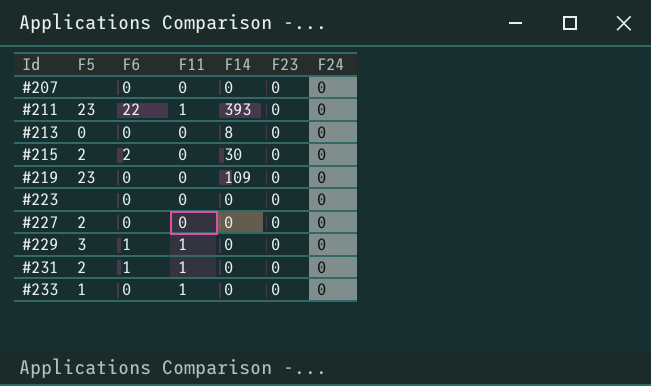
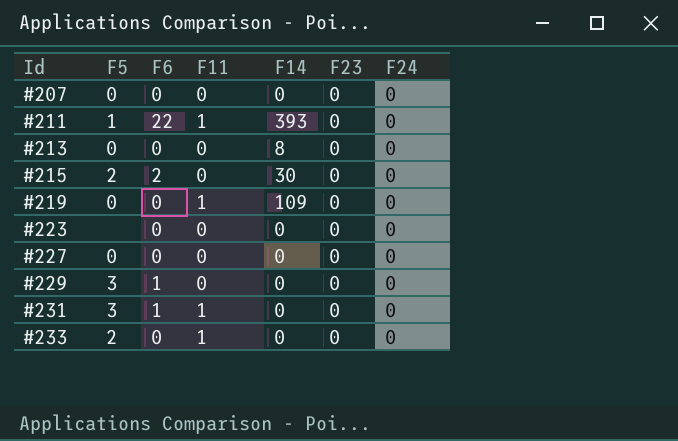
#207 | F5: none -> 0
#211 | F5: 23 -> 1
#219 | F5: 23 -> 0
#219 | F11: 0 -> 1
#227 | F5: 2 -> 0
#229 | F11: 1 -> 0
#231 | F5: 2 -> 3
#233 | F5: 1 -> 2

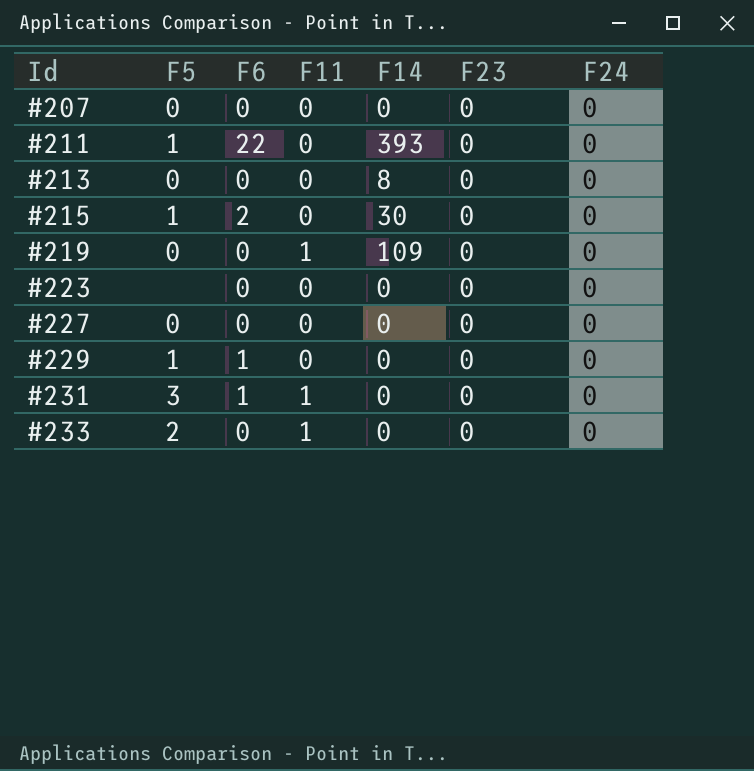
#211 | F11: 1 -> 0
#215 | F5: 2 -> 1
#229 | F5: 3 -> 1

